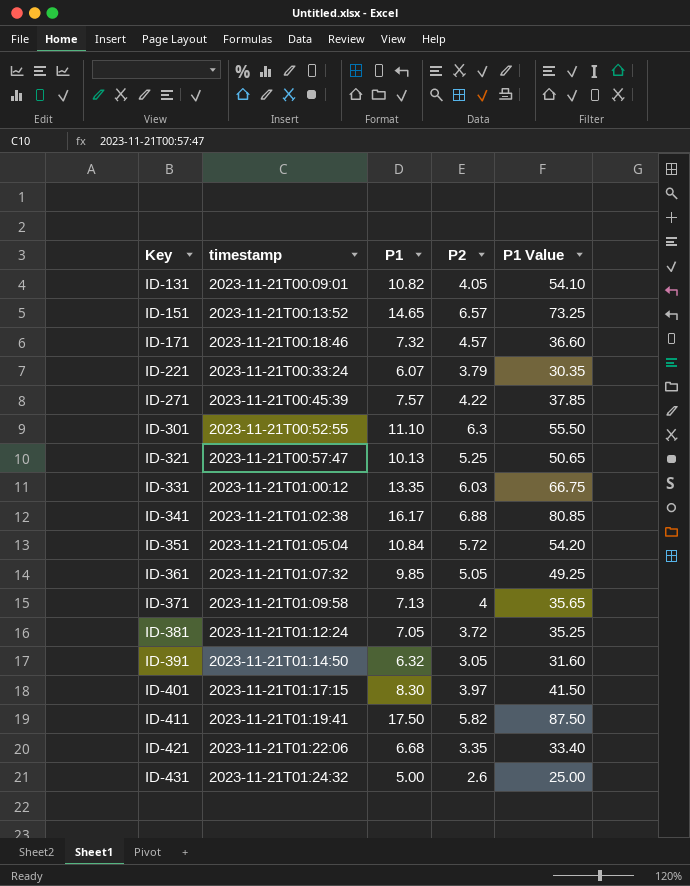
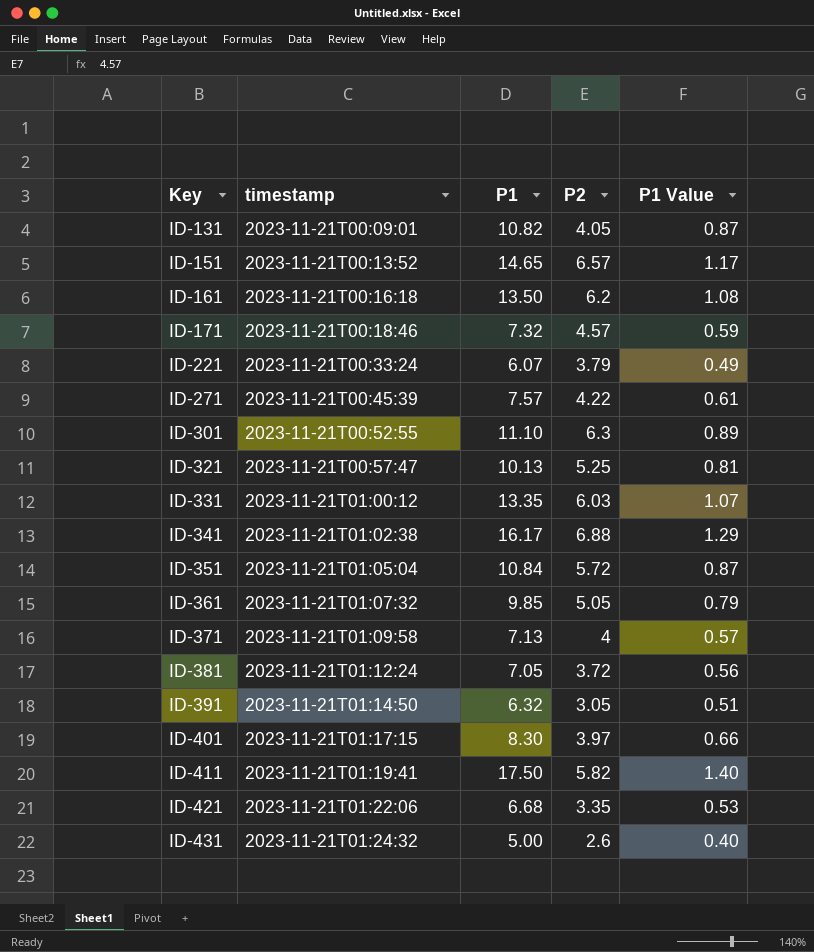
column P1 Value | formula: [P1] * 5 -> [P1] * 0.08
row ID-161: none -> 2023-11-21T00:16:18 | 13.50 | 6.2 | 1.08

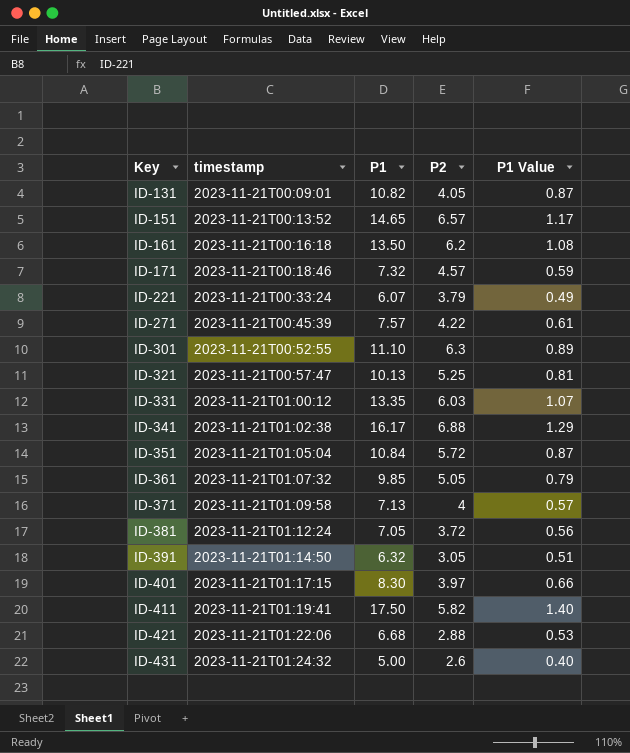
ID-421 | P2: 3.35 -> 2.88

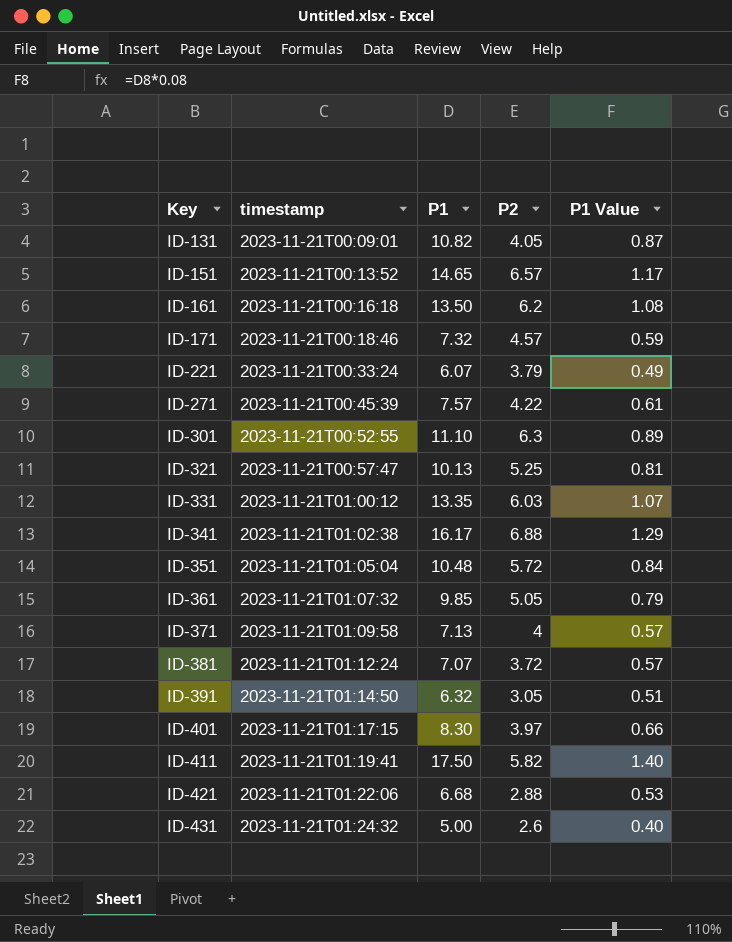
ID-351 | P1: 10.84 -> 10.48
ID-351 | P1 Value: 0.87 -> 0.84
ID-381 | P1: 7.05 -> 7.07
ID-381 | P1 Value: 0.56 -> 0.57

